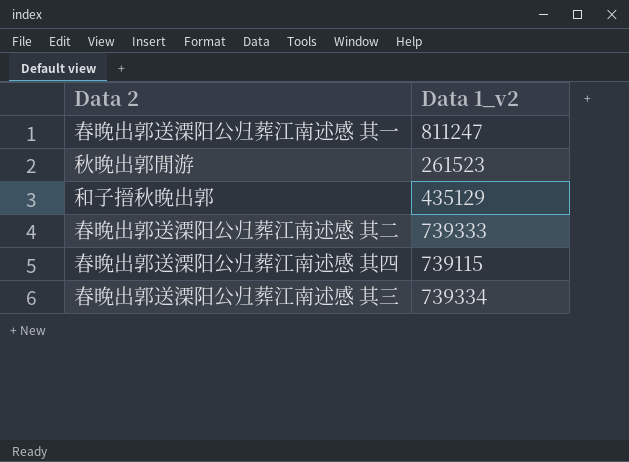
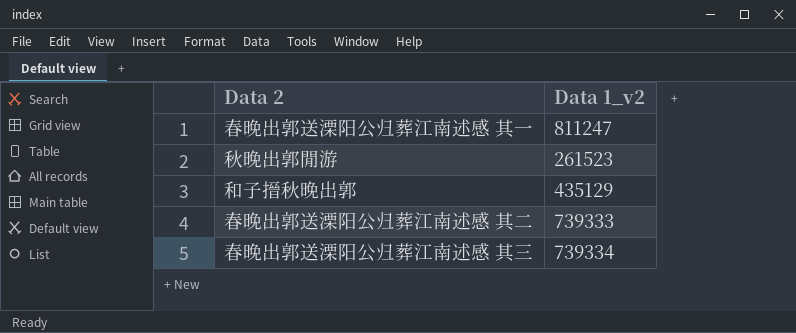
row 春晚出郭送溧阳公归葬江南述感 其四: 739115 -> none

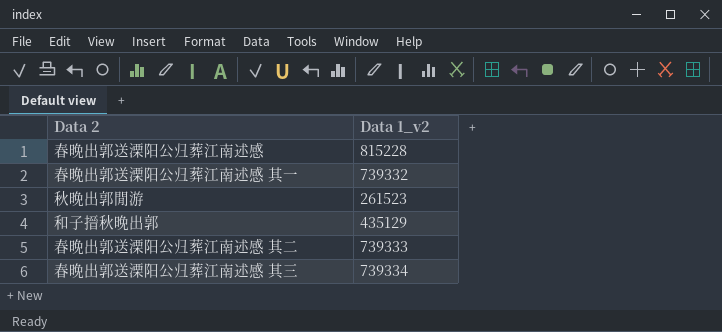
row 春晚出郭送溧阳公归葬江南述感: none -> 815228
春晚出郭送溧阳公归葬江南述感 其一 | Data 1_v2: 811247 -> 739332

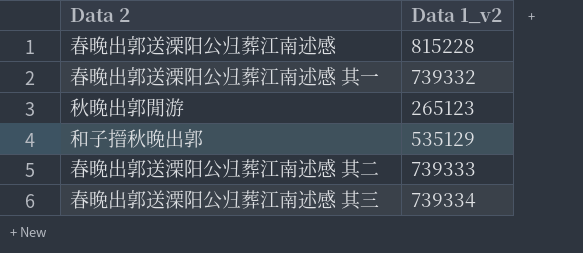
秋晚出郭閒游 | Data 1_v2: 261523 -> 265123
和子搢秋晚出郭 | Data 1_v2: 435129 -> 535129

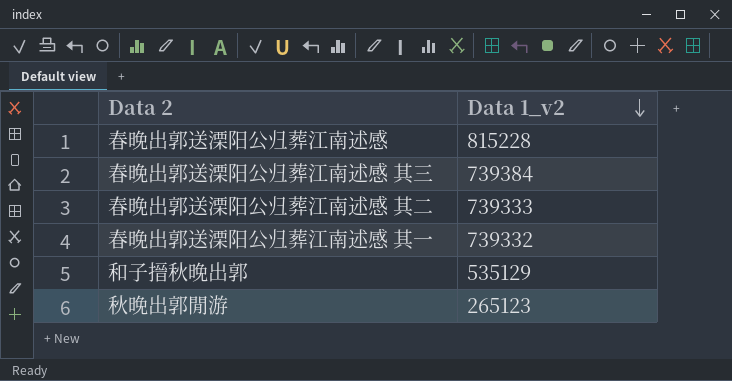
row order: none -> Data 1_v2 descending
春晚出郭送溧阳公归葬江南述感 其三 | Data 1_v2: 739334 -> 739384

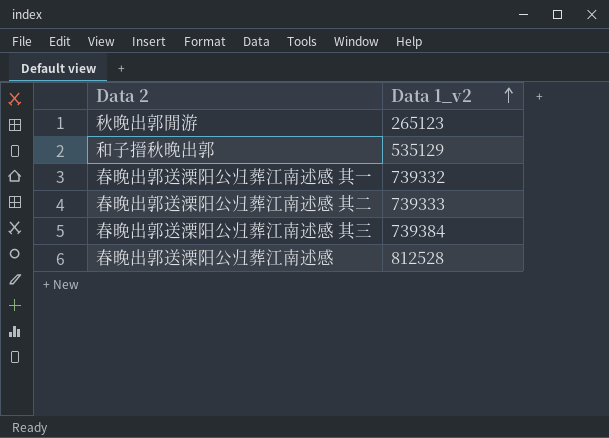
row order: Data 1_v2 descending -> Data 1_v2 ascending
春晚出郭送溧阳公归葬江南述感 | Data 1_v2: 815228 -> 812528

